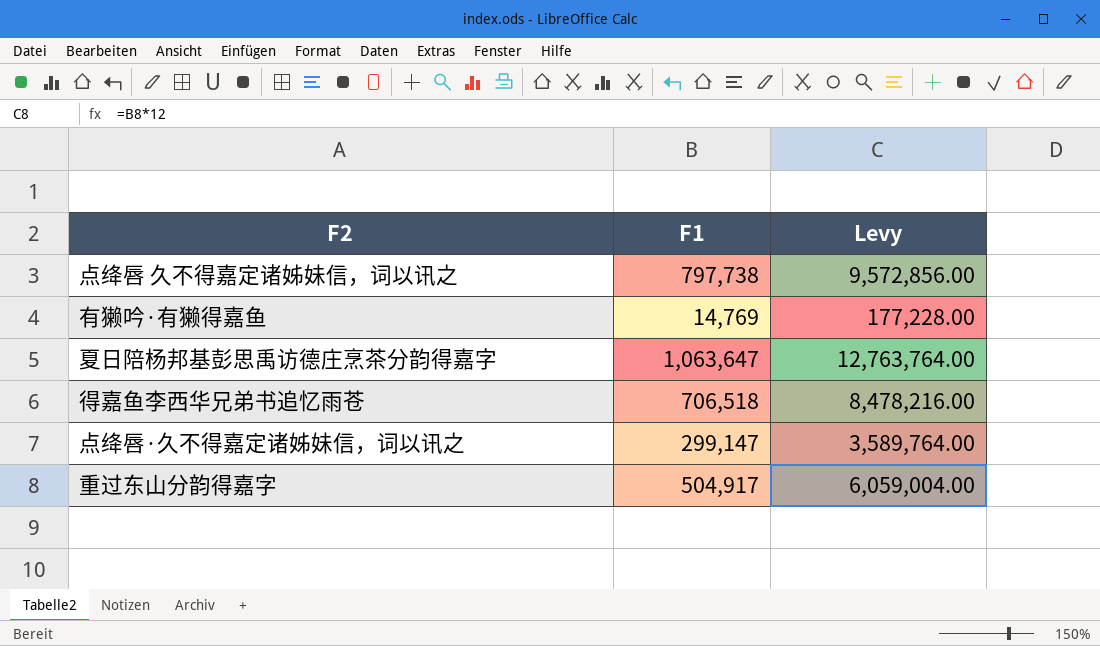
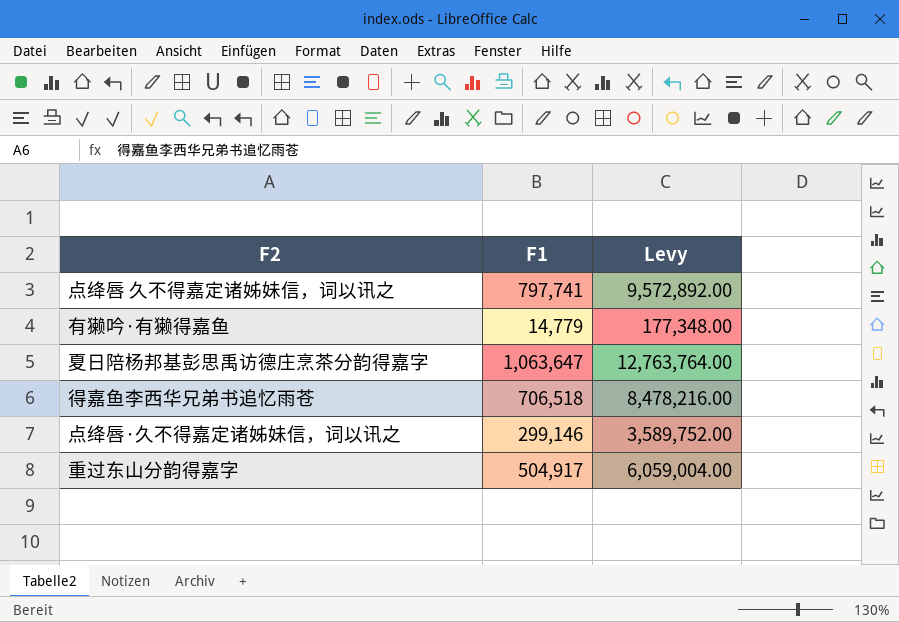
点绛唇 久不得嘉定诸姊妹信，词以讯之 | F1: 797,738 -> 797,741
点绛唇 久不得嘉定诸姊妹信，词以讯之 | Levy: 9,572,856.00 -> 9,572,892.00
有獭吟·有獭得嘉鱼 | F1: 14,769 -> 14,779
有獭吟·有獭得嘉鱼 | Levy: 177,228.00 -> 177,348.00
点绛唇·久不得嘉定诸姊妹信，词以讯之 | F1: 299,147 -> 299,146
点绛唇·久不得嘉定诸姊妹信，词以讯之 | Levy: 3,589,764.00 -> 3,589,752.00

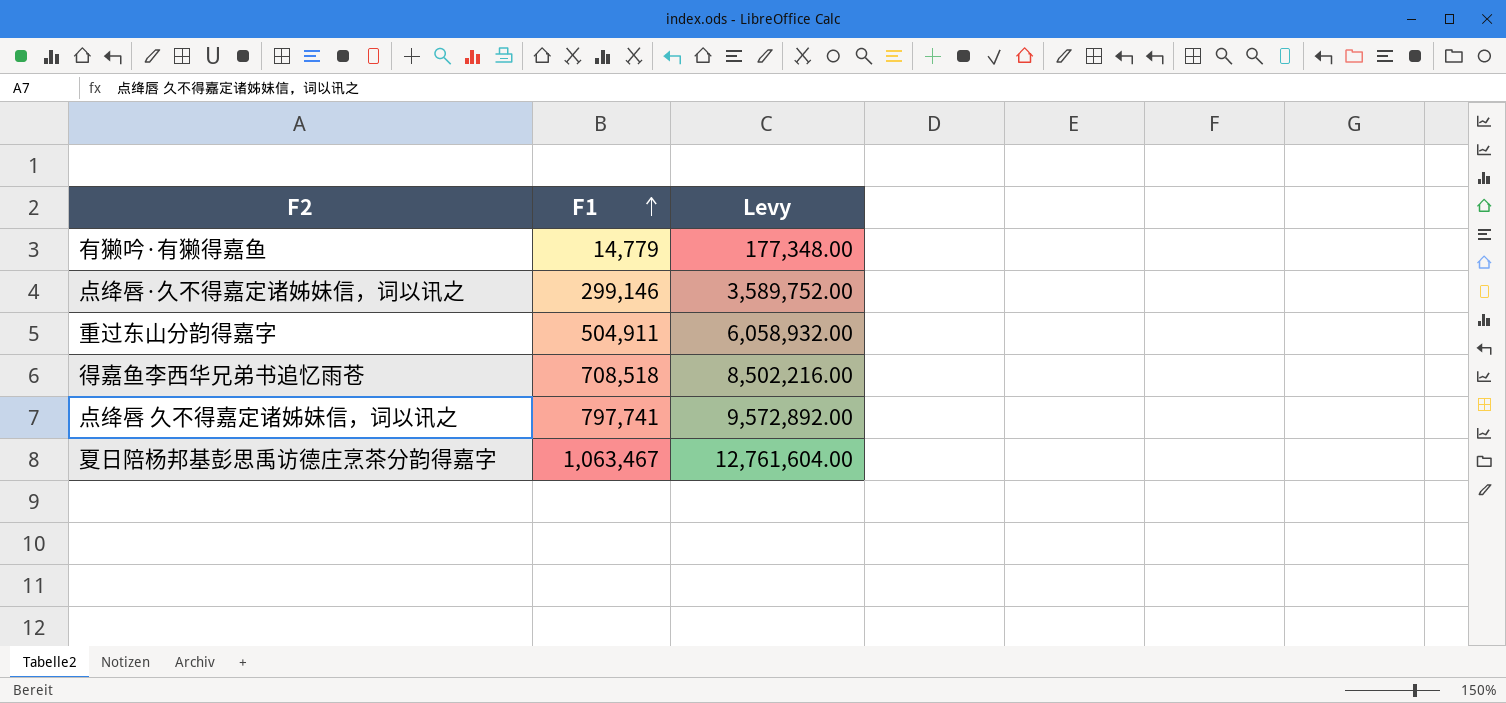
row order: none -> F1 ascending
重过东山分韵得嘉字 | F1: 504,917 -> 504,911
重过东山分韵得嘉字 | Levy: 6,059,004.00 -> 6,058,932.00
得嘉鱼李西华兄弟书追忆雨苍 | F1: 706,518 -> 708,518
得嘉鱼李西华兄弟书追忆雨苍 | Levy: 8,478,216.00 -> 8,502,216.00
夏日陪杨邦基彭思禹访德庄烹茶分韵得嘉字 | F1: 1,063,647 -> 1,063,467
夏日陪杨邦基彭思禹访德庄烹茶分韵得嘉字 | Levy: 12,763,764.00 -> 12,761,604.00

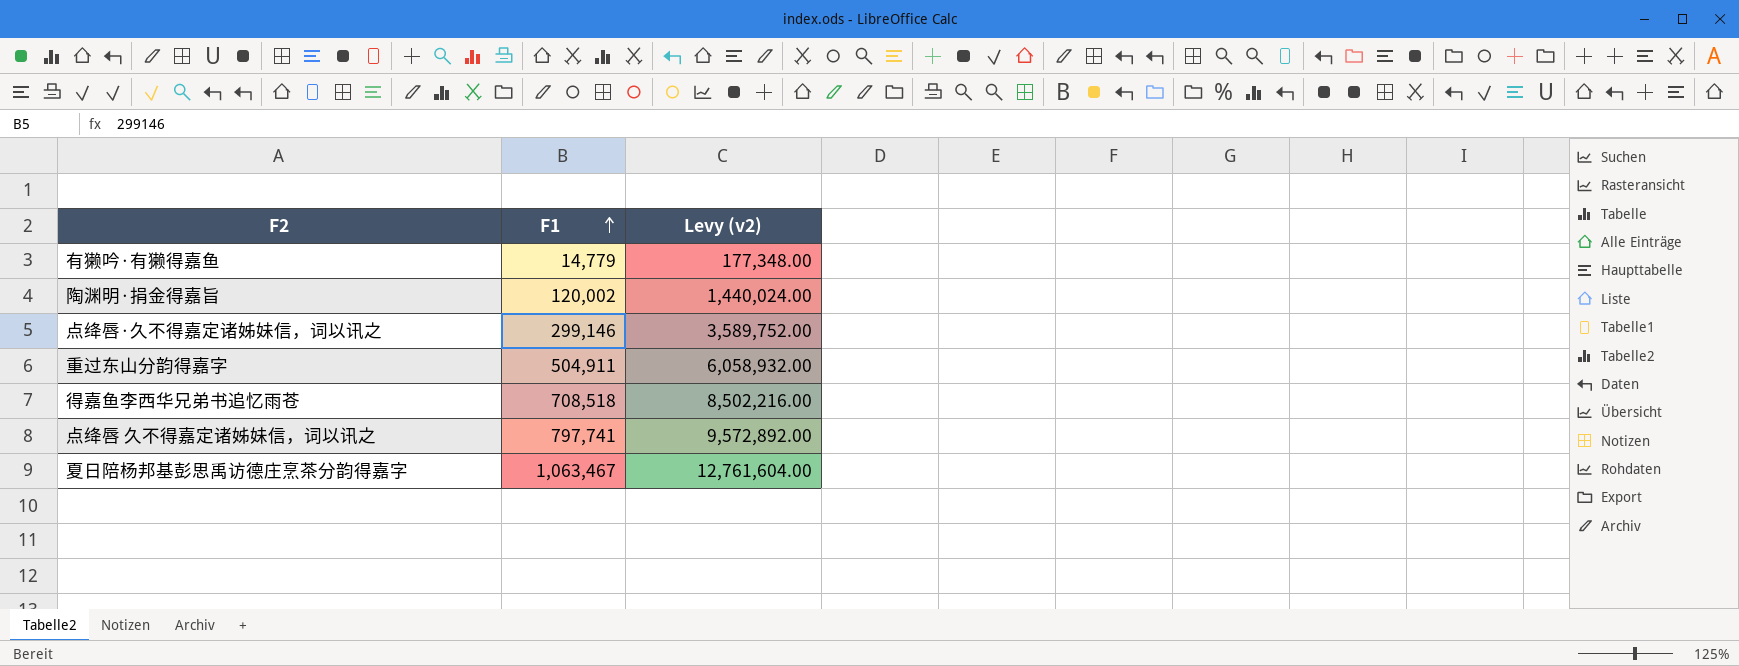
column name: Levy -> Levy (v2)
row 陶渊明·捐金得嘉旨: none -> 120,002 | 1,440,024.00

